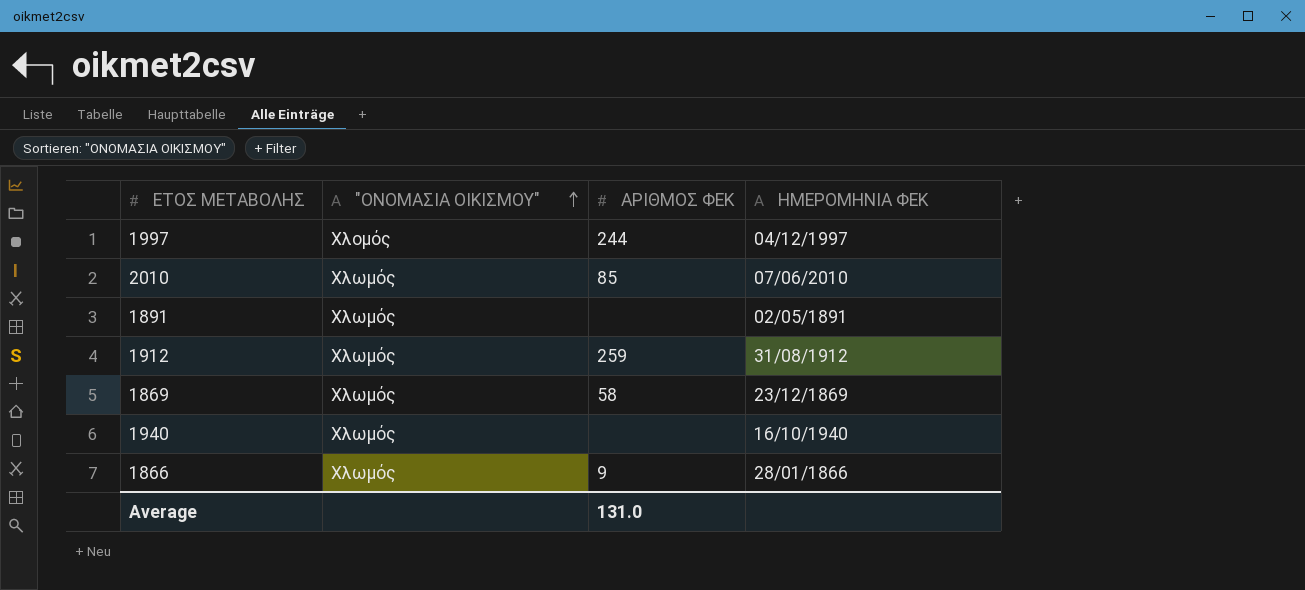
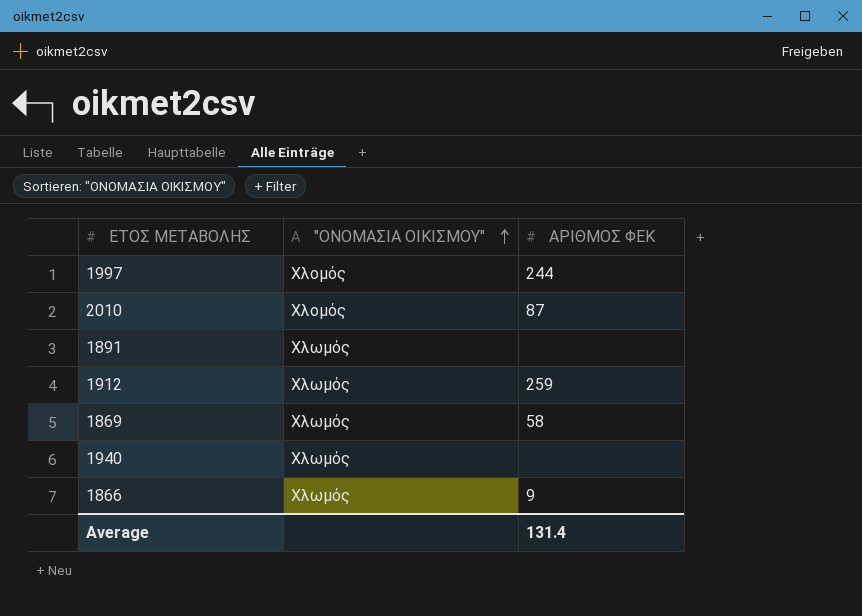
column ΗΜΕΡΟΜΗΝΙΑ ΦΕΚ | position: 4 -> none
2010 | "ΟΝΟΜΑΣΙΑ ΟΙΚΙΣΜΟΥ": Χλωμός -> Χλομός
2010 | ΑΡΙΘΜΟΣ ΦΕΚ: 85 -> 87
Average | ΑΡΙΘΜΟΣ ΦΕΚ: 131.0 -> 131.4

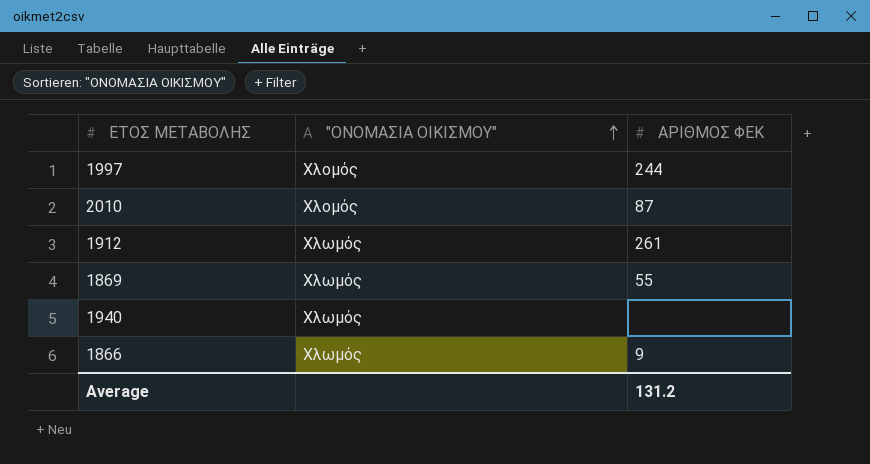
row 1891: Χλωμός | none -> none
1912 | ΑΡΙΘΜΟΣ ΦΕΚ: 259 -> 261
1869 | ΑΡΙΘΜΟΣ ΦΕΚ: 58 -> 55
Average | ΑΡΙΘΜΟΣ ΦΕΚ: 131.4 -> 131.2

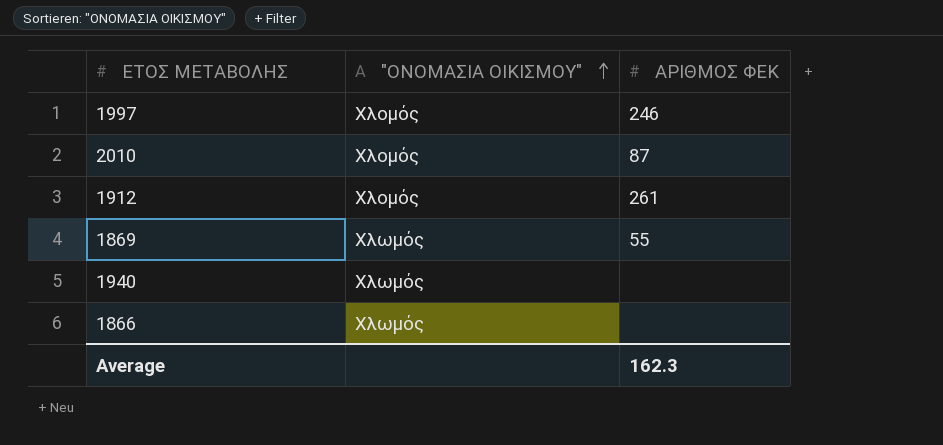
1997 | ΑΡΙΘΜΟΣ ΦΕΚ: 244 -> 246
1912 | "ΟΝΟΜΑΣΙΑ ΟΙΚΙΣΜΟΥ": Χλωμός -> Χλομός
1866 | ΑΡΙΘΜΟΣ ΦΕΚ: 9 -> none
Average | ΑΡΙΘΜΟΣ ΦΕΚ: 131.2 -> 162.3

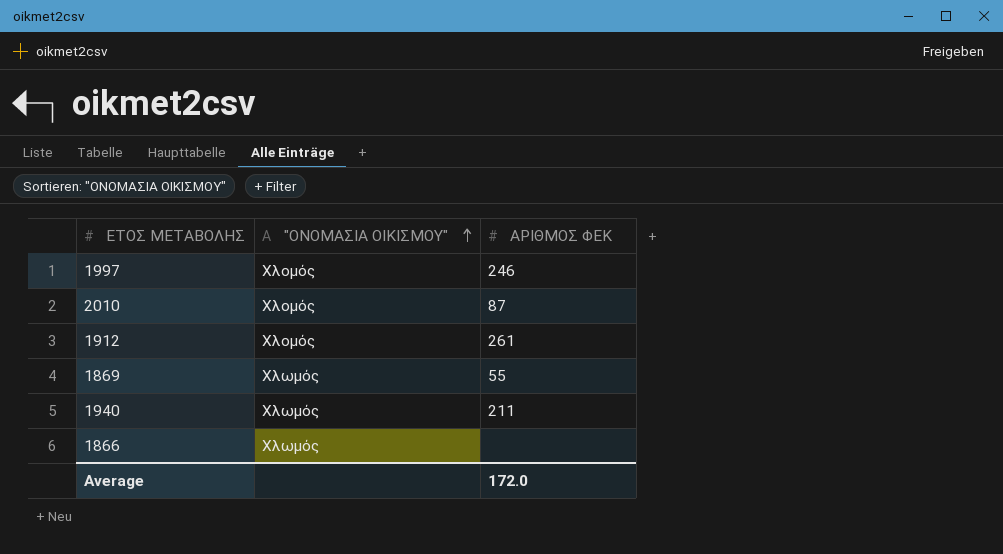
1940 | ΑΡΙΘΜΟΣ ΦΕΚ: none -> 211
Average | ΑΡΙΘΜΟΣ ΦΕΚ: 162.3 -> 172.0

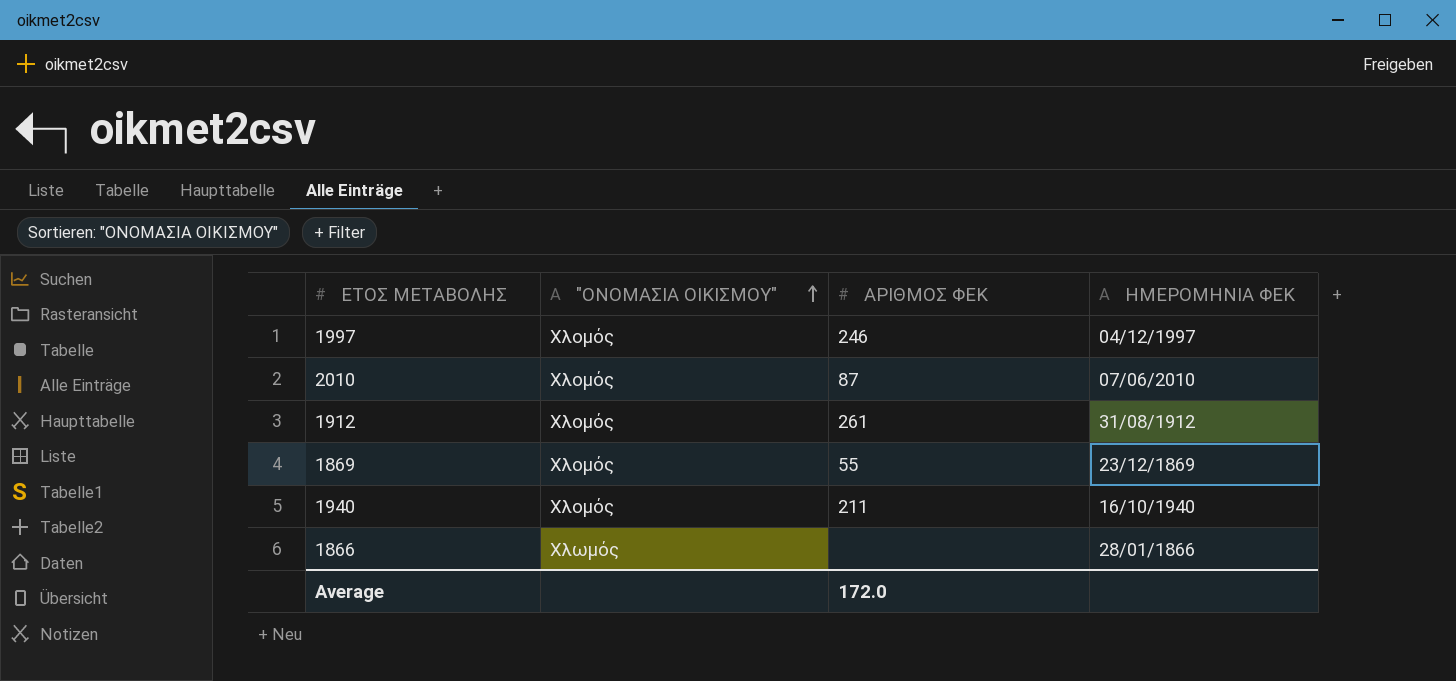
column ΗΜΕΡΟΜΗΝΙΑ ΦΕΚ | position: none -> 4
1869 | "ΟΝΟΜΑΣΙΑ ΟΙΚΙΣΜΟΥ": Χλωμός -> Χλομός
1940 | "ΟΝΟΜΑΣΙΑ ΟΙΚΙΣΜΟΥ": Χλωμός -> Χλομός

